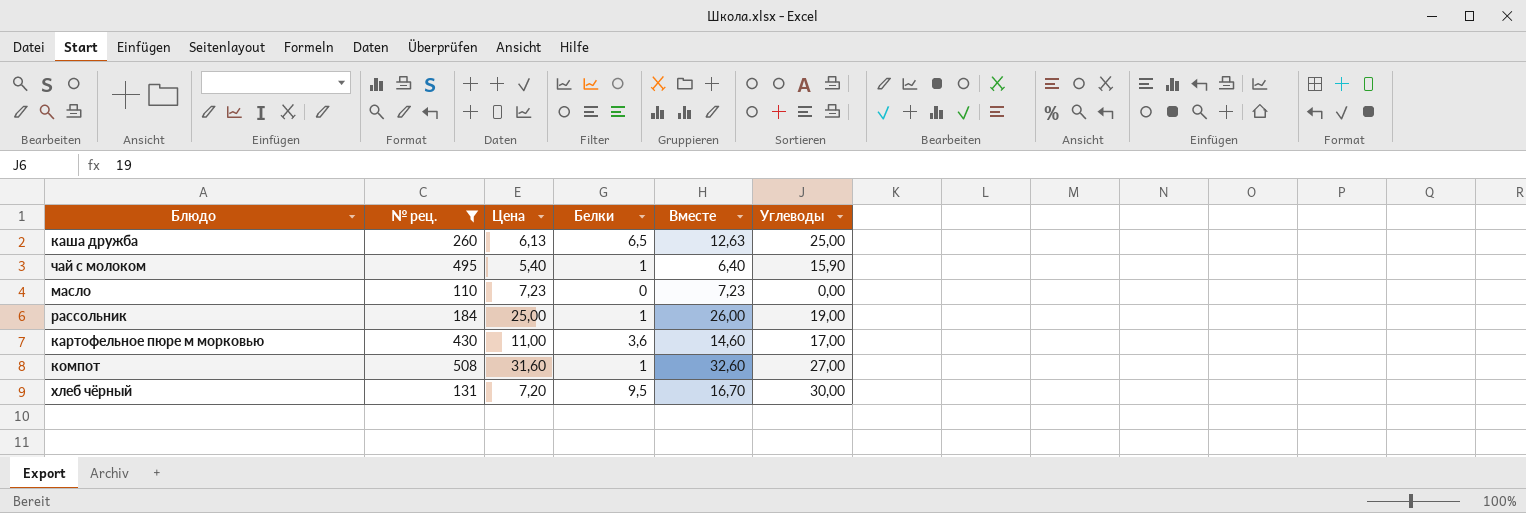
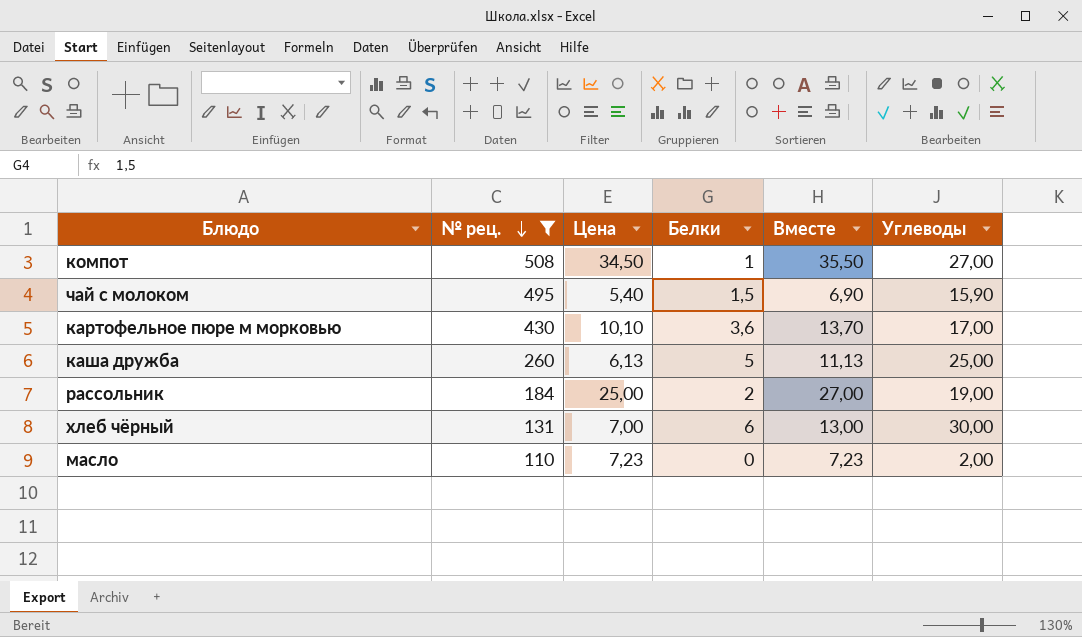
row order: none -> № рец. descending
компот | Цена: 31,60 -> 34,50
компот | Вместе: 32,60 -> 35,50
чай с молоком | Белки: 1 -> 1,5
чай с молоком | Вместе: 6,40 -> 6,90
картофельное пюре м морковью | Цена: 11,00 -> 10,10
картофельное пюре м морковью | Вместе: 14,60 -> 13,70
каша дружба | Белки: 6,5 -> 5
каша дружба | Вместе: 12,63 -> 11,13
рассольник | Белки: 1 -> 2
рассольник | Вместе: 26,00 -> 27,00
хлеб чёрный | Цена: 7,20 -> 7,00
хлеб чёрный | Белки: 9,5 -> 6
хлеб чёрный | Вместе: 16,70 -> 13,00
масло | Углеводы: 0,00 -> 2,00

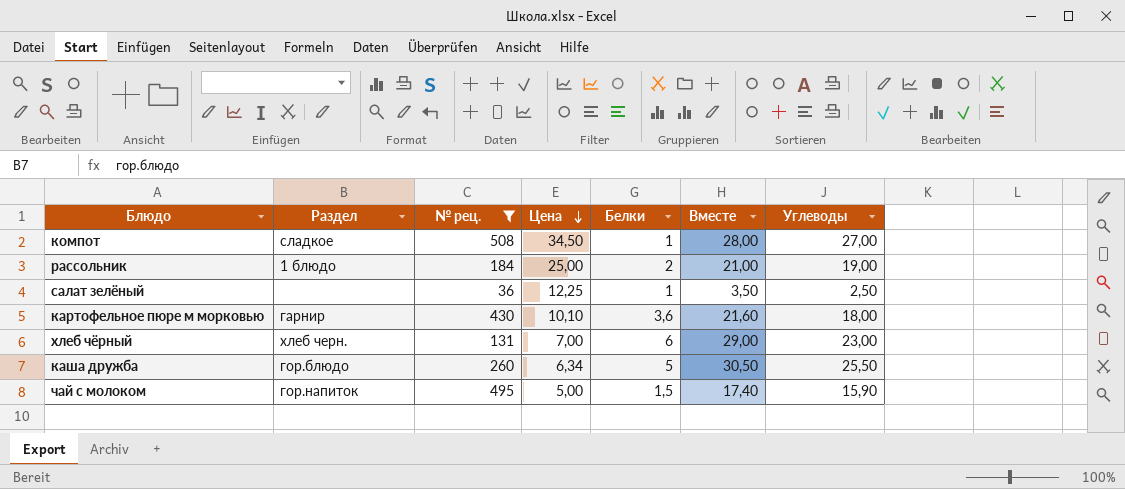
row order: № рец. descending -> Цена descending
column Раздел | position: none -> 2
column Вместе | formula: [Цена] + [Белки] -> [Белки] + [Углеводы]
row масло: 110 | 7,23 | 0 | 7,23 | 2,00 -> none
row салат зелёный: none -> none | 36 | 12,25 | 1 | 3,50 | 2,50
картофельное пюре м морковью | Углеводы: 17,00 -> 18,00
хлеб чёрный | Углеводы: 30,00 -> 23,00
каша дружба | Цена: 6,13 -> 6,34
каша дружба | Углеводы: 25,00 -> 25,50
чай с молоком | Цена: 5,40 -> 5,00

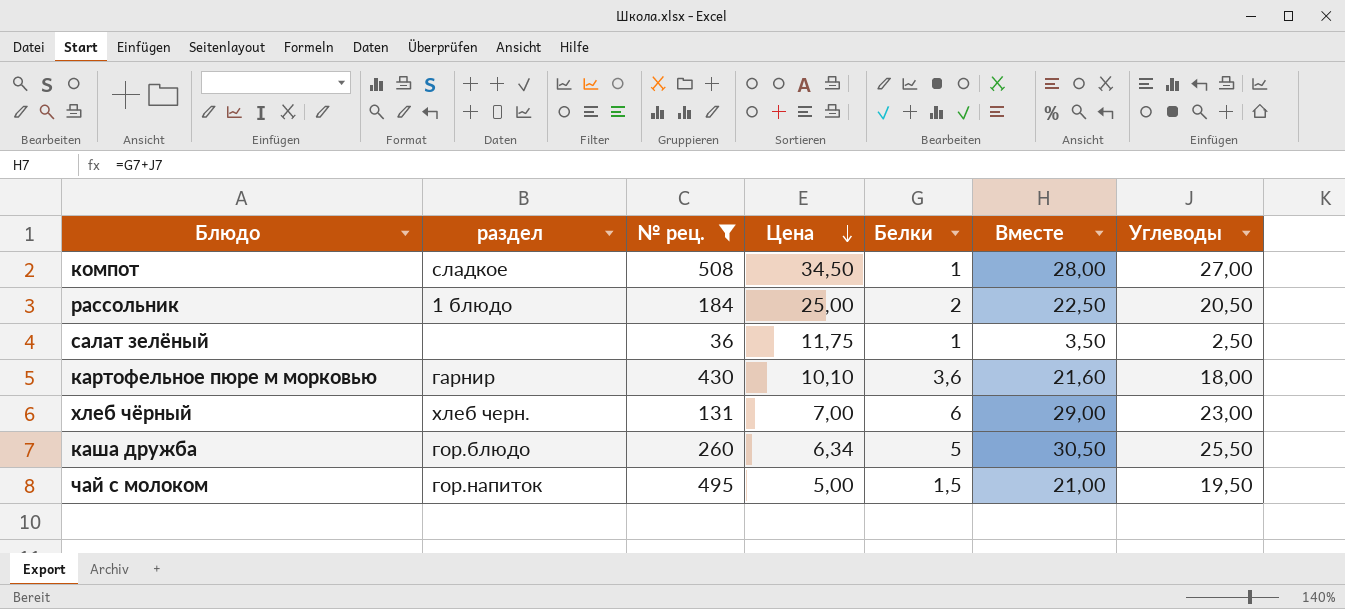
column name: Раздел -> раздел
рассольник | Вместе: 21,00 -> 22,50
рассольник | Углеводы: 19,00 -> 20,50
салат зелёный | Цена: 12,25 -> 11,75
чай с молоком | Вместе: 17,40 -> 21,00
чай с молоком | Углеводы: 15,90 -> 19,50

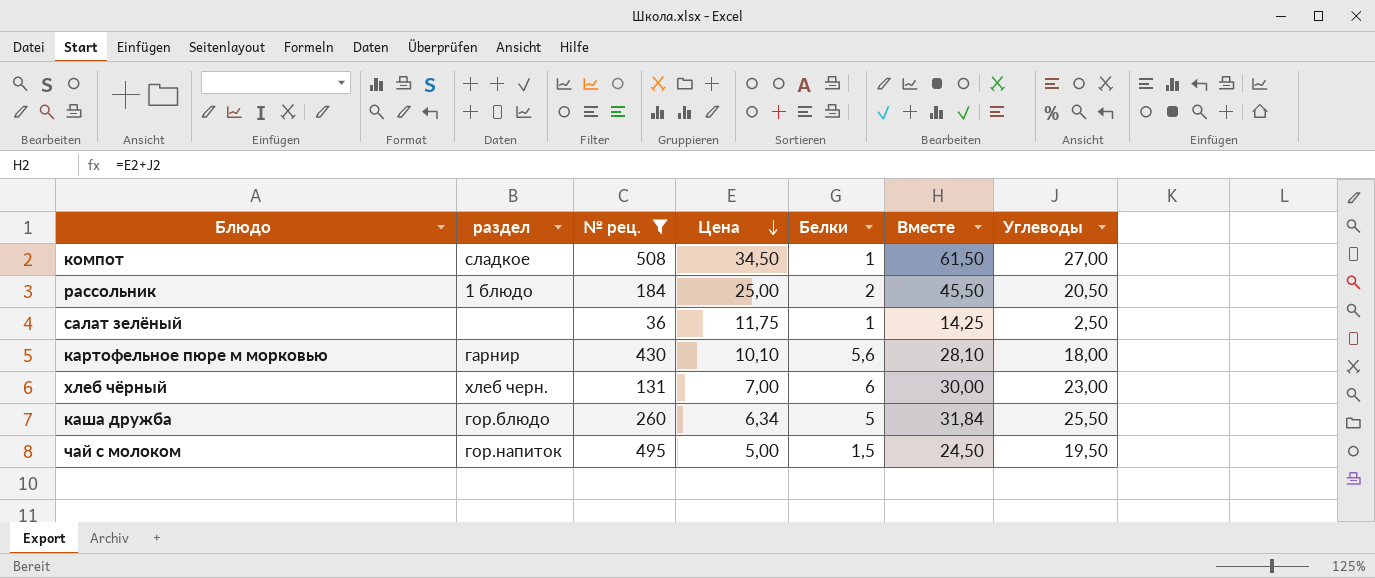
column Вместе | formula: [Белки] + [Углеводы] -> [Цена] + [Углеводы]
картофельное пюре м морковью | Белки: 3,6 -> 5,6

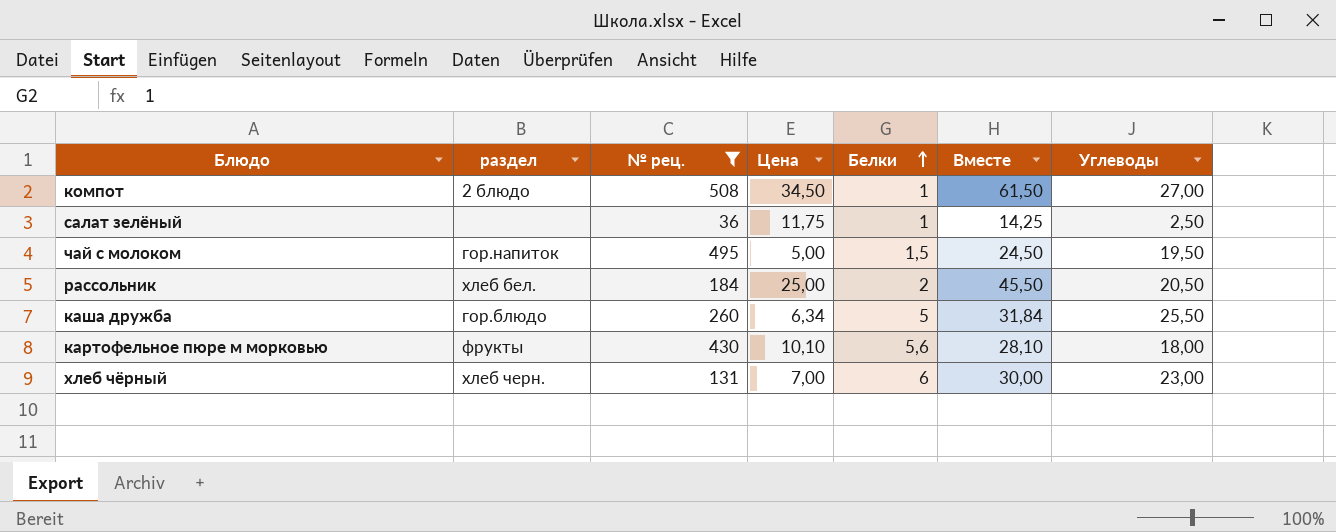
row order: Цена descending -> Белки ascending
компот | раздел: сладкое -> 2 блюдо
рассольник | раздел: 1 блюдо -> хлеб бел.
картофельное пюре м морковью | раздел: гарнир -> фрукты

